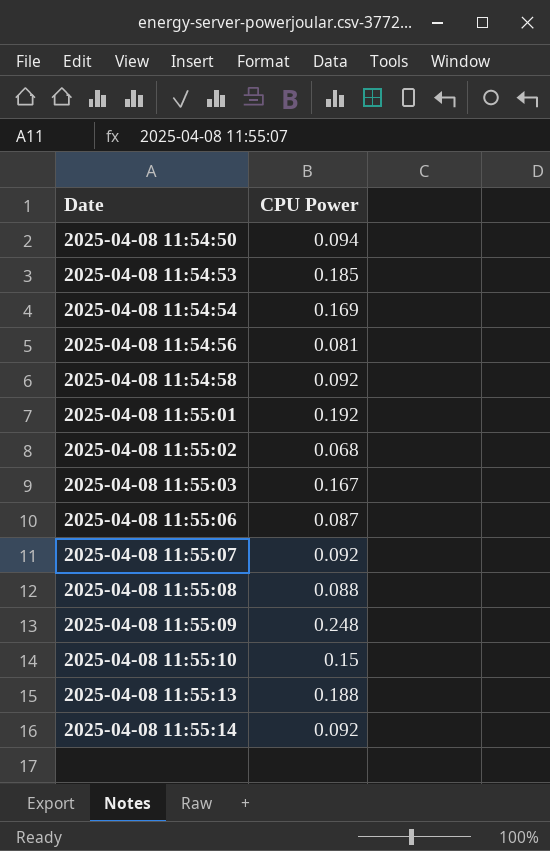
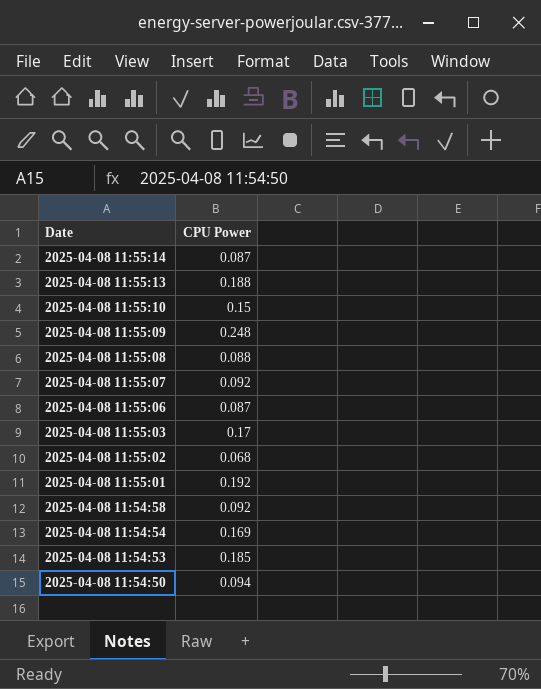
row order: Date ascending -> Date descending
row 2025-04-08 11:54:56: 0.081 -> none
2025-04-08 11:55:14 | CPU Power: 0.092 -> 0.087
2025-04-08 11:55:03 | CPU Power: 0.167 -> 0.17

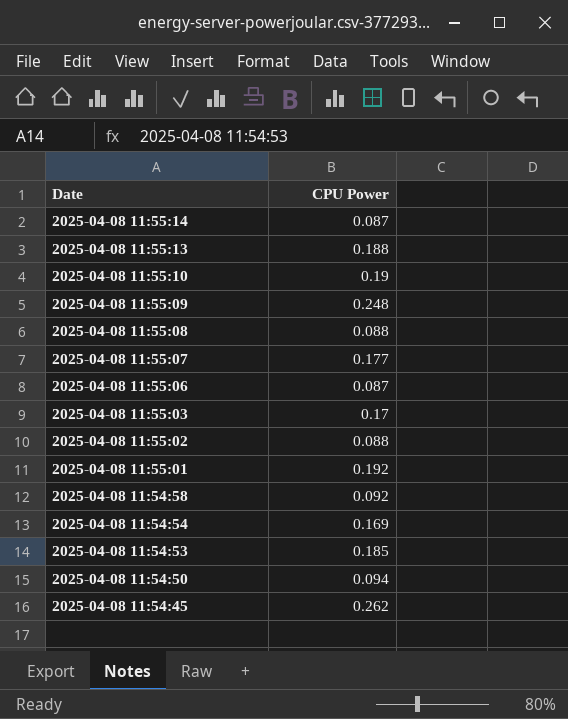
2025-04-08 11:55:10 | CPU Power: 0.15 -> 0.19
2025-04-08 11:55:07 | CPU Power: 0.092 -> 0.177
2025-04-08 11:55:02 | CPU Power: 0.068 -> 0.088
row 2025-04-08 11:54:45: none -> 0.262

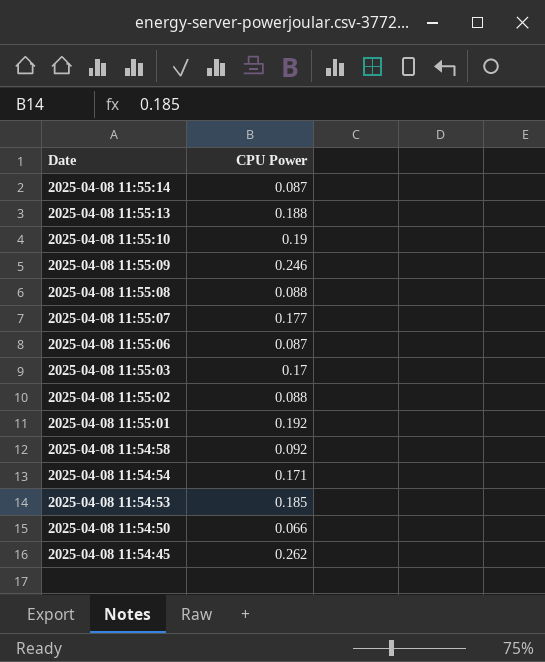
2025-04-08 11:55:09 | CPU Power: 0.248 -> 0.246
2025-04-08 11:54:54 | CPU Power: 0.169 -> 0.171
2025-04-08 11:54:50 | CPU Power: 0.094 -> 0.066

